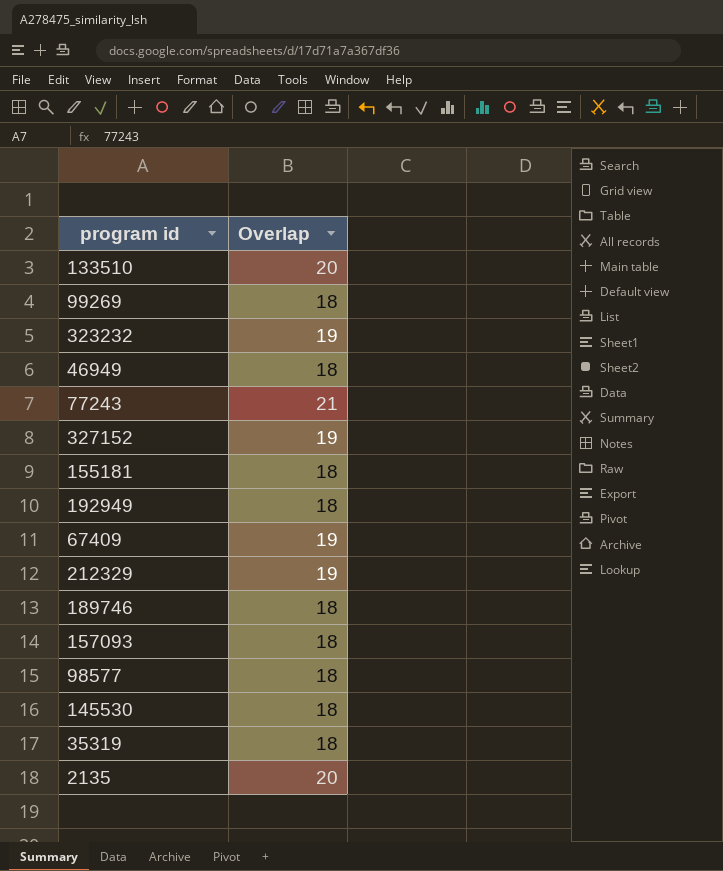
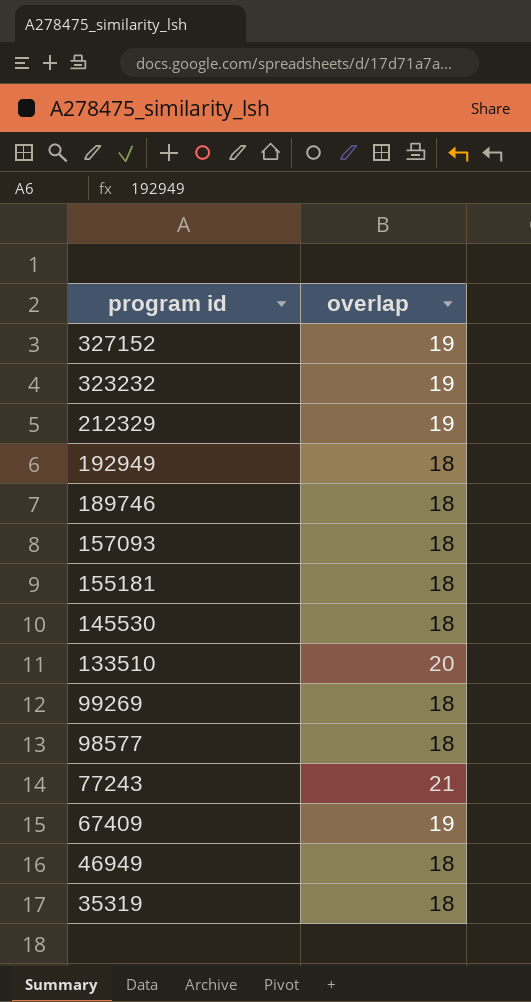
row order: none -> program id descending
column name: Overlap -> overlap
row 2135: 20 -> none

